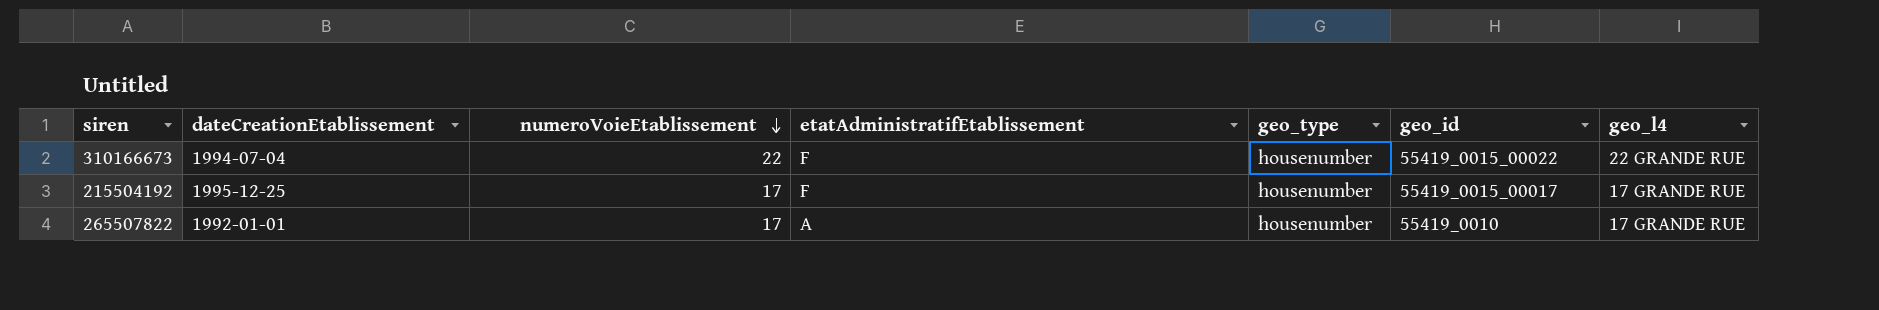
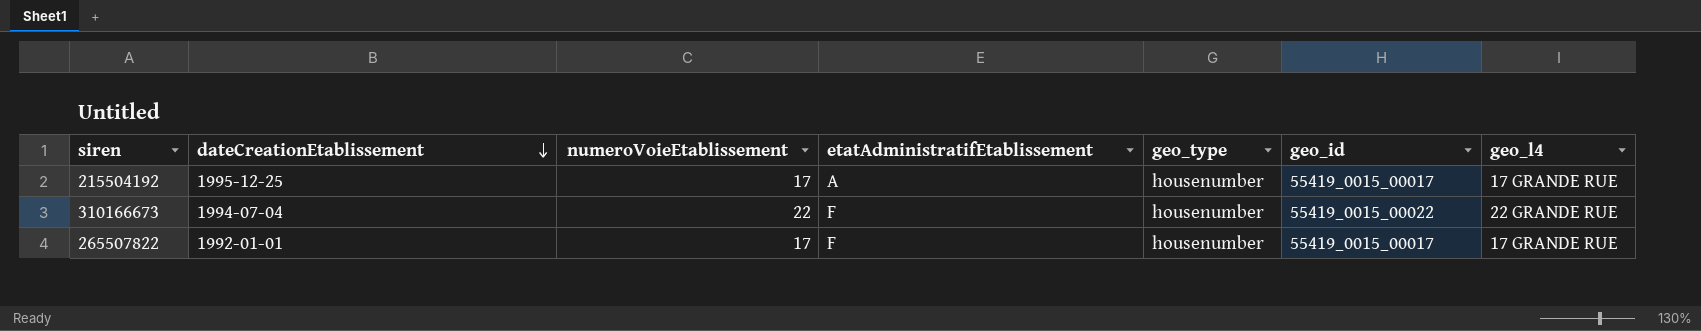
row order: numeroVoieEtablissement descending -> dateCreationEtablissement descending
215504192 | etatAdministratifEtablissement: F -> A
265507822 | etatAdministratifEtablissement: A -> F
265507822 | geo_id: 55419_0010 -> 55419_0015_00017

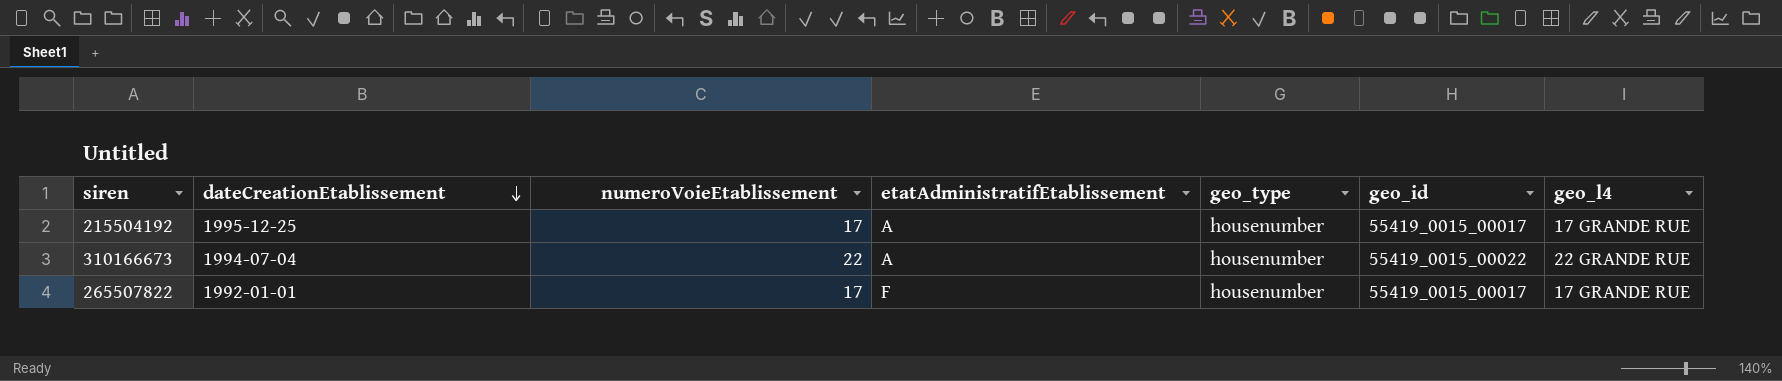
310166673 | etatAdministratifEtablissement: F -> A

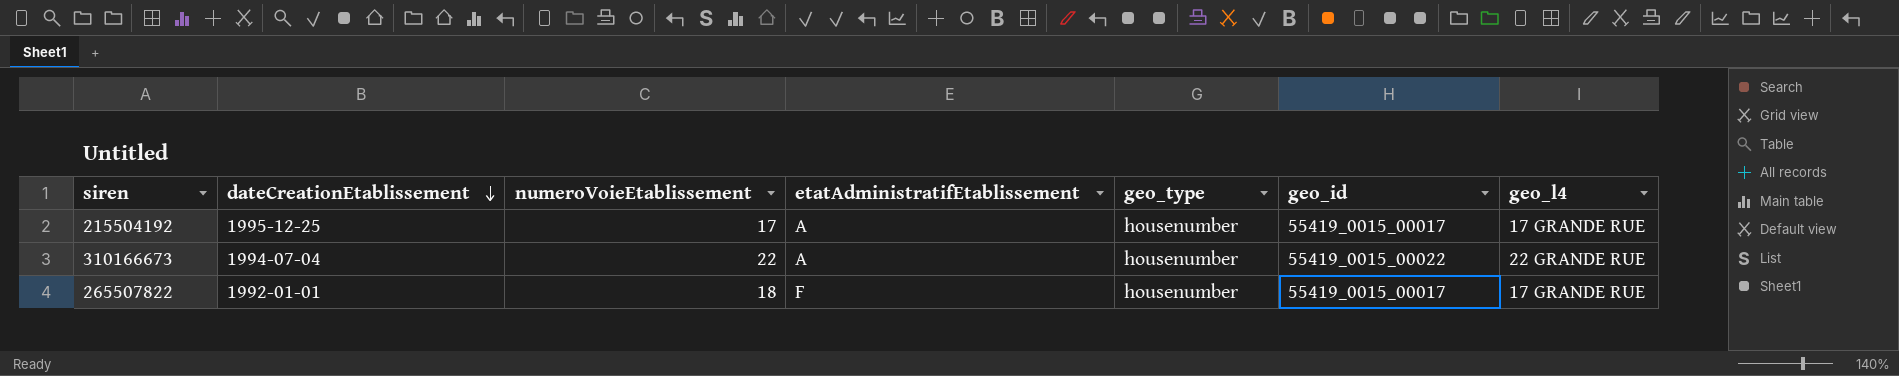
265507822 | numeroVoieEtablissement: 17 -> 18

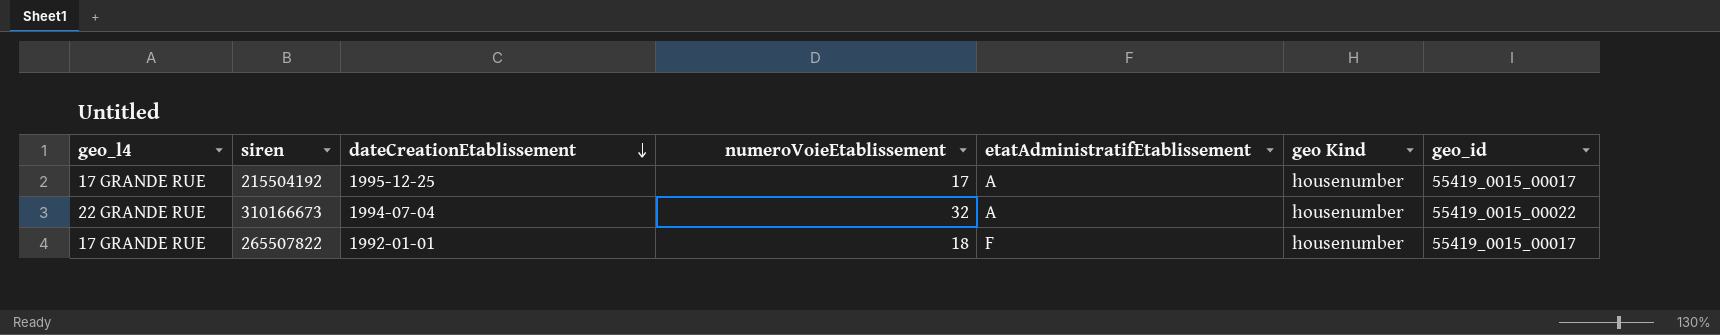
column geo_l4 | position: 7 -> 1
column name: geo_type -> geo Kind
310166673 | numeroVoieEtablissement: 22 -> 32

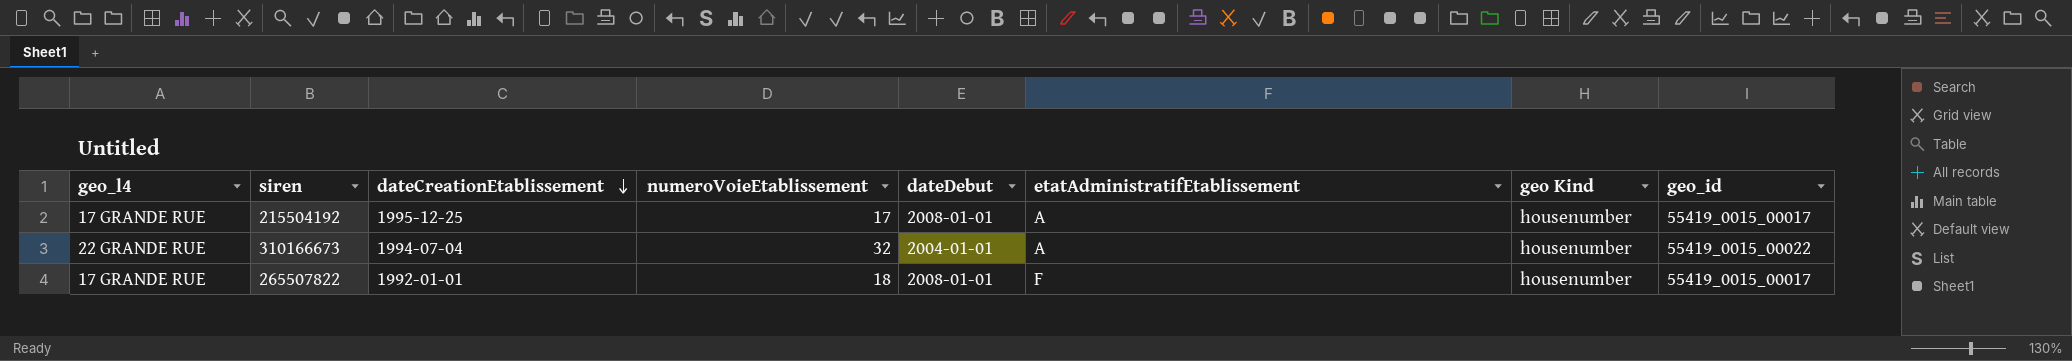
column dateDebut | position: none -> 5

